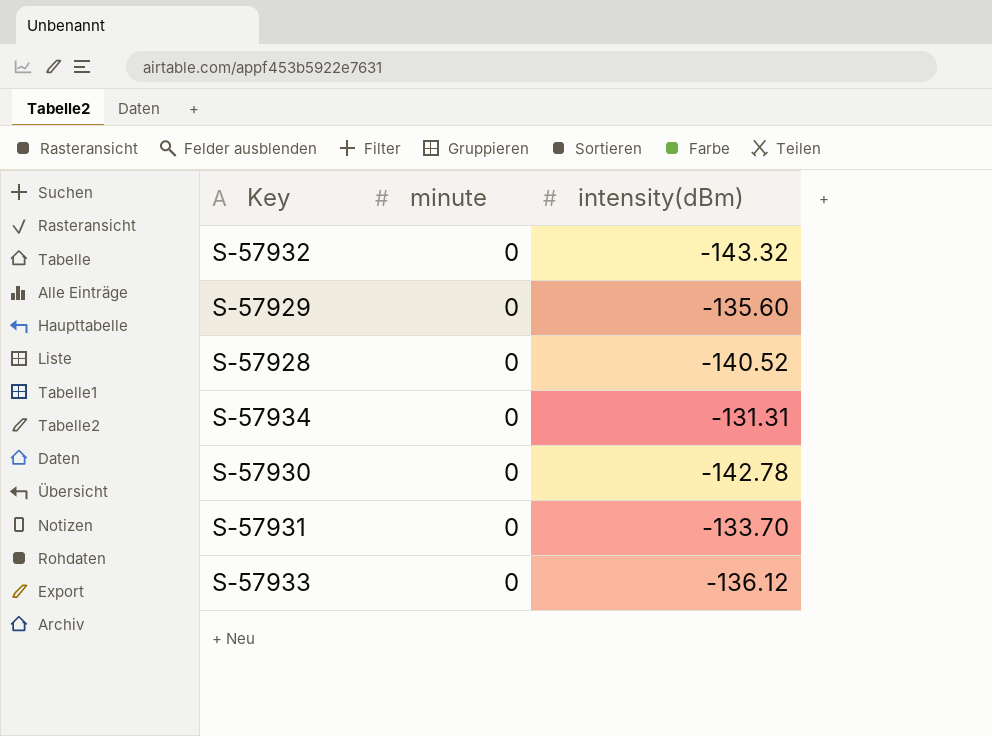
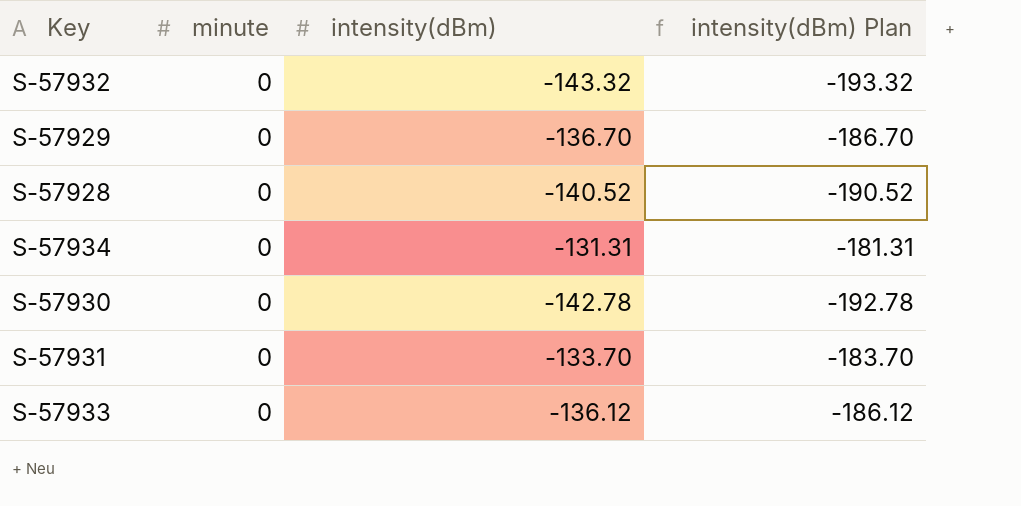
column intensity(dBm) Plan | formula: none -> [intensity(dBm)] - 50
S-57929 | intensity(dBm): -135.60 -> -136.70

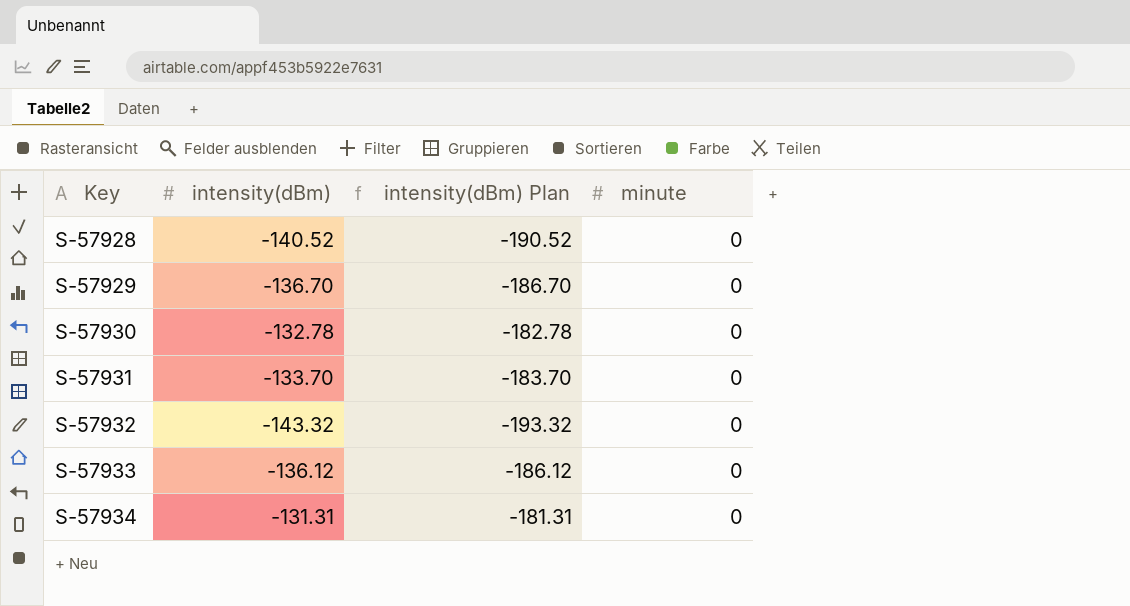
row order: none -> Key ascending
column minute | position: 2 -> 4
S-57930 | intensity(dBm): -142.78 -> -132.78
S-57930 | intensity(dBm) Plan: -192.78 -> -182.78

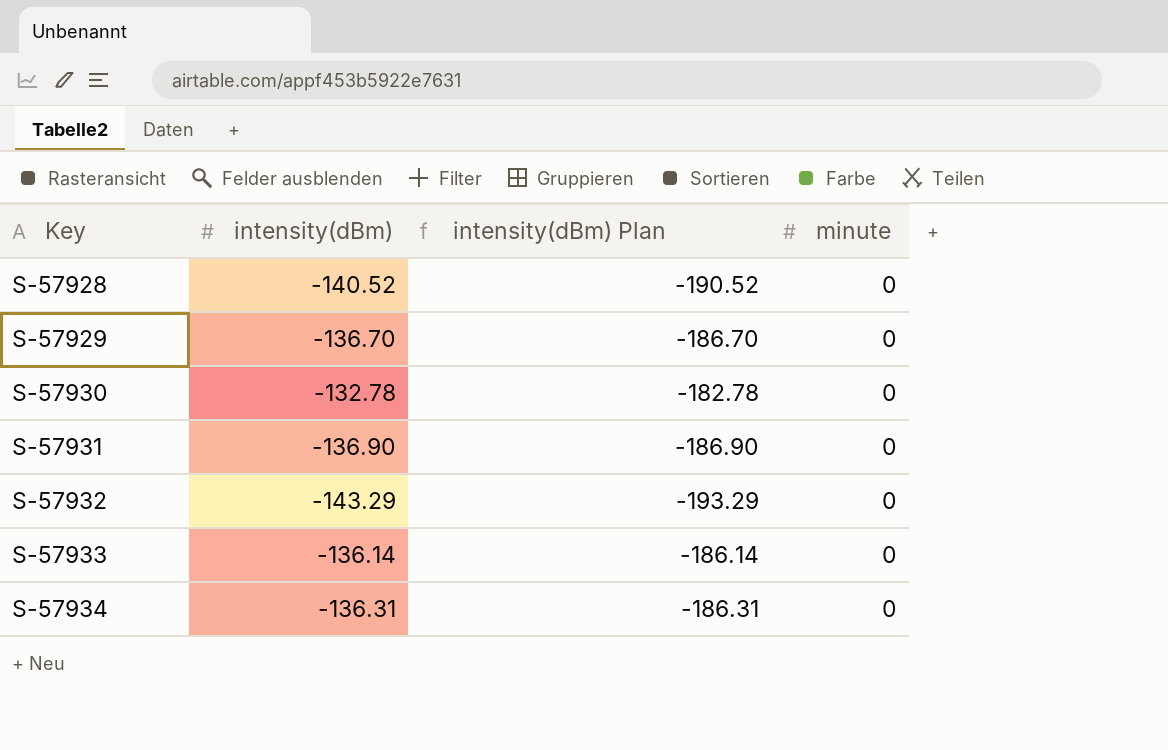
S-57931 | intensity(dBm): -133.70 -> -136.90
S-57931 | intensity(dBm) Plan: -183.70 -> -186.90
S-57932 | intensity(dBm): -143.32 -> -143.29
S-57932 | intensity(dBm) Plan: -193.32 -> -193.29
S-57933 | intensity(dBm): -136.12 -> -136.14
S-57933 | intensity(dBm) Plan: -186.12 -> -186.14
S-57934 | intensity(dBm): -131.31 -> -136.31
S-57934 | intensity(dBm) Plan: -181.31 -> -186.31

